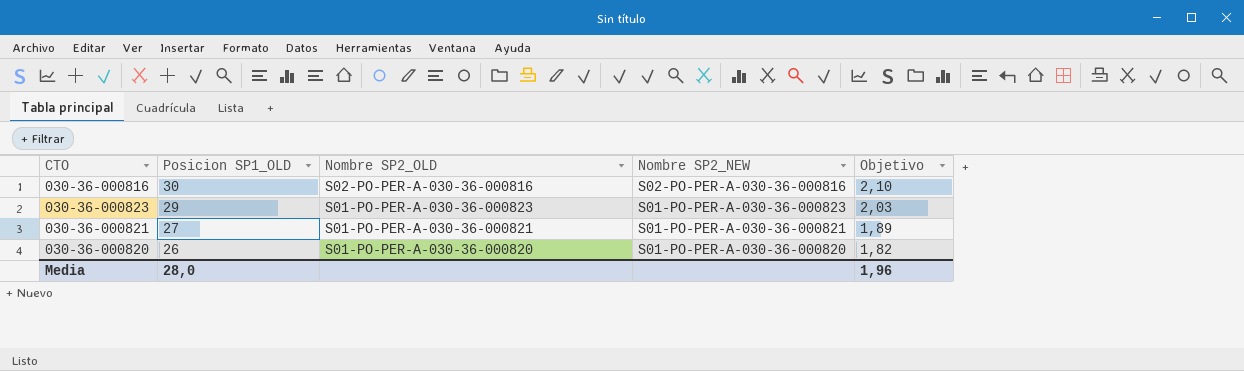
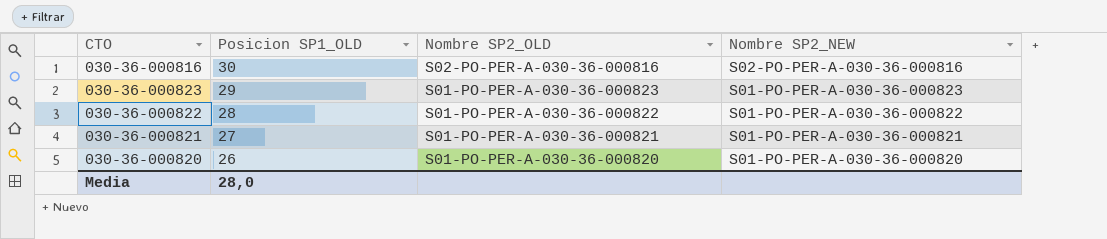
column Objetivo | formula: [Posicion SP1_OLD] * 0,07 -> none
row 030-36-000822: none -> 28 | S01-PO-PER-A-030-36-000822 | S01-PO-PER-A-030-36-000822

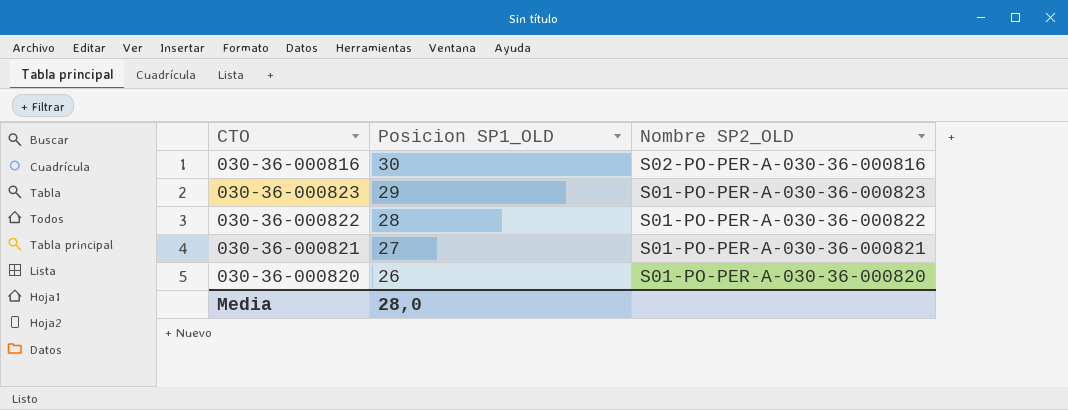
column Nombre SP2_NEW | position: 4 -> none

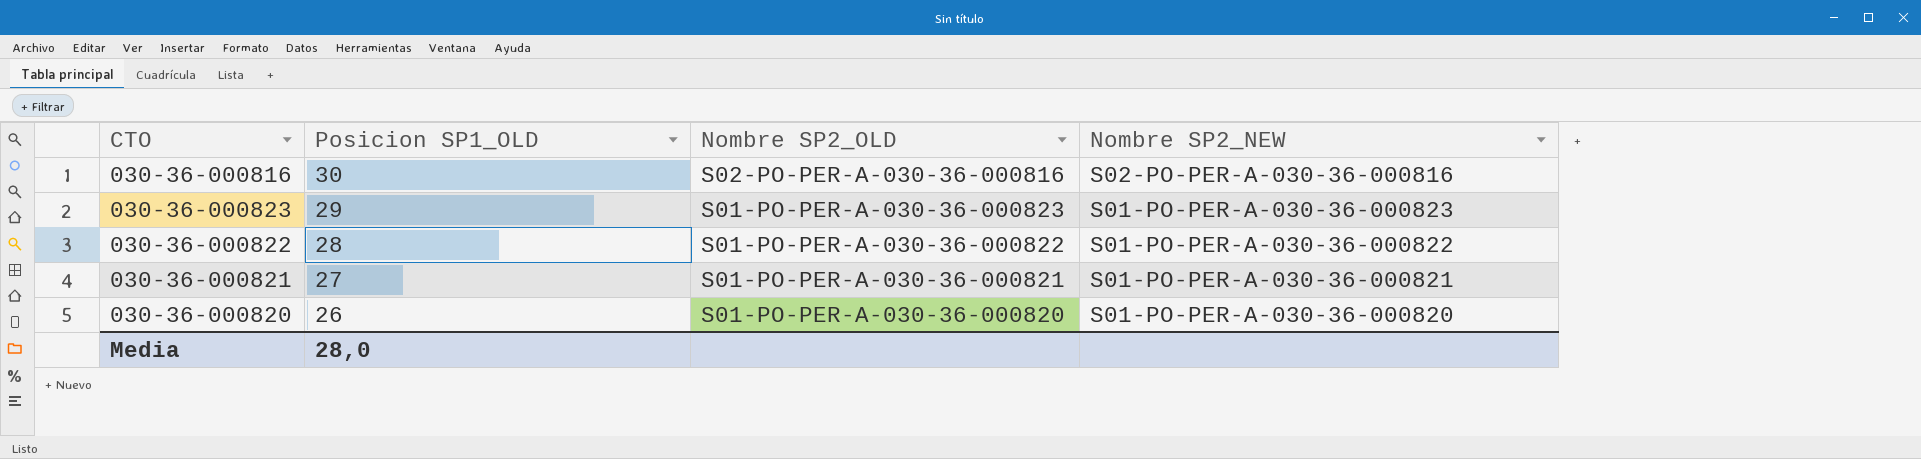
column Nombre SP2_NEW | position: none -> 4

